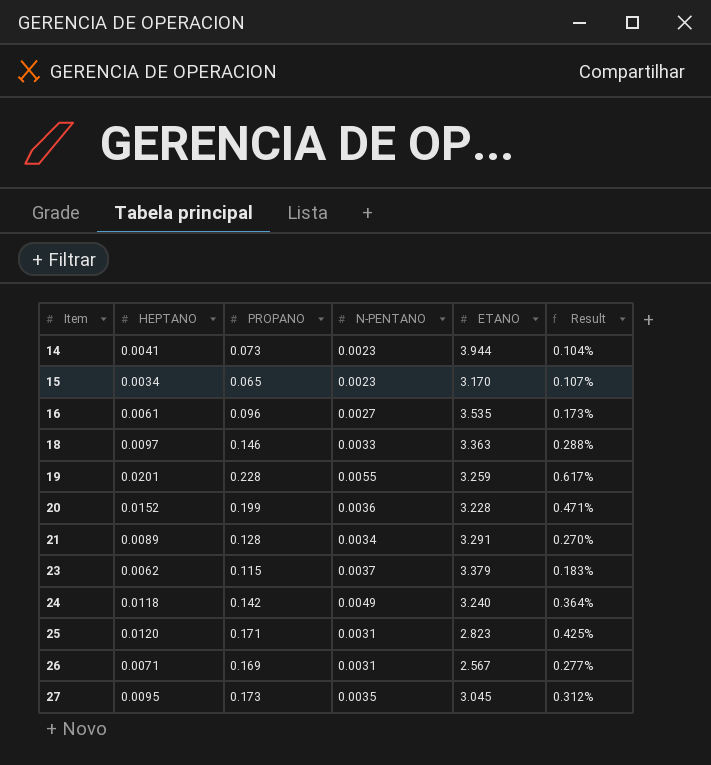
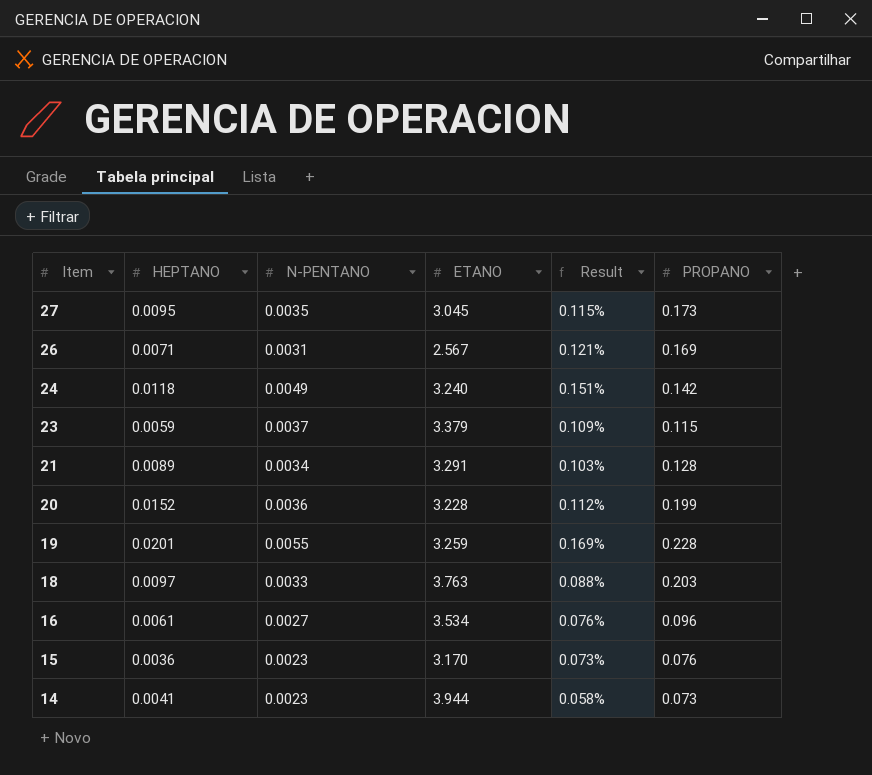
row order: Item ascending -> Item descending
column Result | formula: [HEPTANO] / [ETANO] -> [N-PENTANO] / [ETANO]
column PROPANO | position: 3 -> 6
row 25: 0.0120 | 0.171 | 0.0031 | 2.823 | 0.425% -> none
23 | HEPTANO: 0.0062 -> 0.0059
18 | ETANO: 3.363 -> 3.763
18 | PROPANO: 0.146 -> 0.203
16 | ETANO: 3.535 -> 3.534
15 | HEPTANO: 0.0034 -> 0.0036
15 | PROPANO: 0.065 -> 0.076

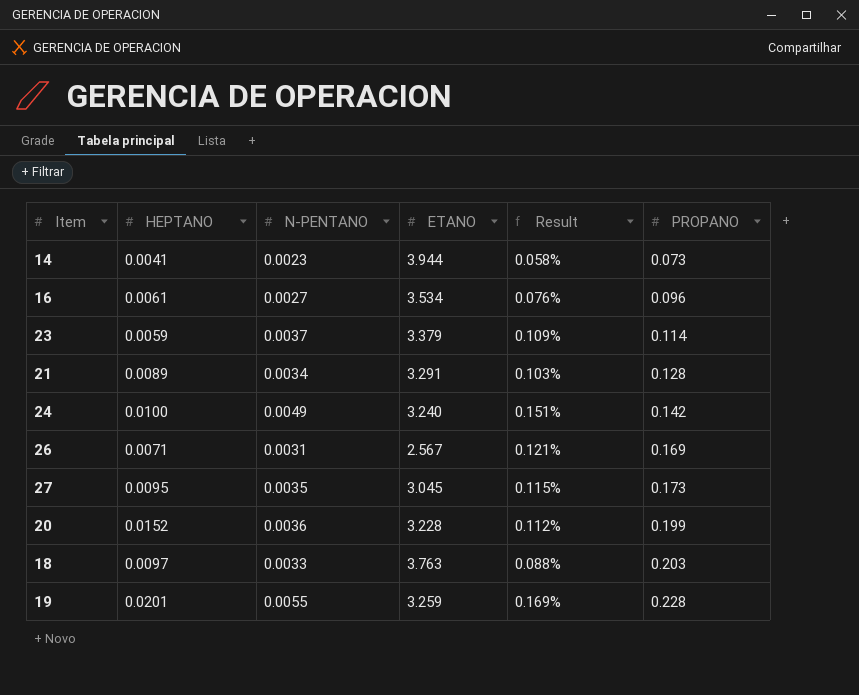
row order: Item descending -> PROPANO ascending
row 15: 0.0036 | 0.0023 | 3.170 | 0.073% | 0.076 -> none
23 | PROPANO: 0.115 -> 0.114
24 | HEPTANO: 0.0118 -> 0.0100

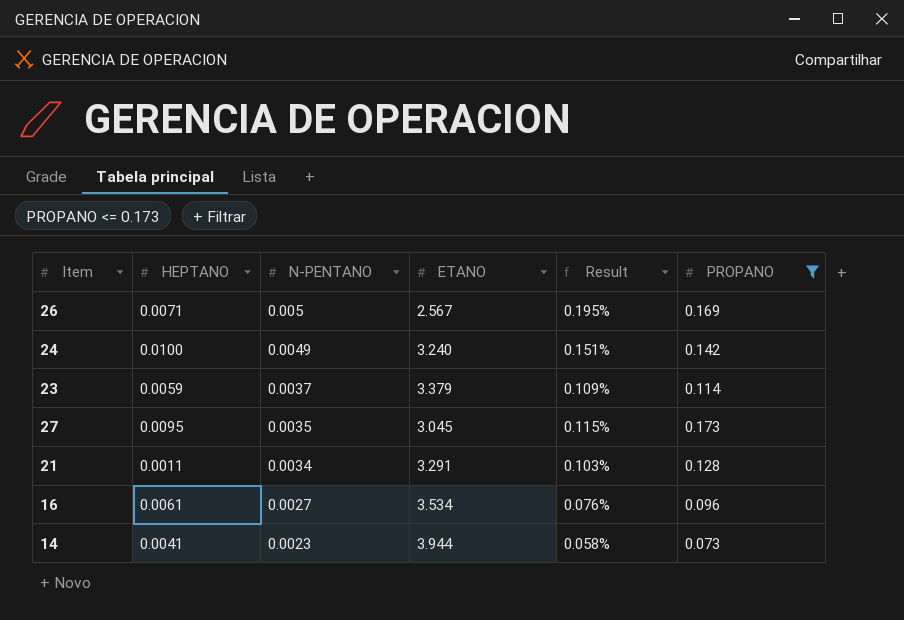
filter: none -> PROPANO <= 0.173
row order: PROPANO ascending -> N-PENTANO descending
26 | N-PENTANO: 0.0031 -> 0.005
26 | Result: 0.121% -> 0.195%
21 | HEPTANO: 0.0089 -> 0.0011

